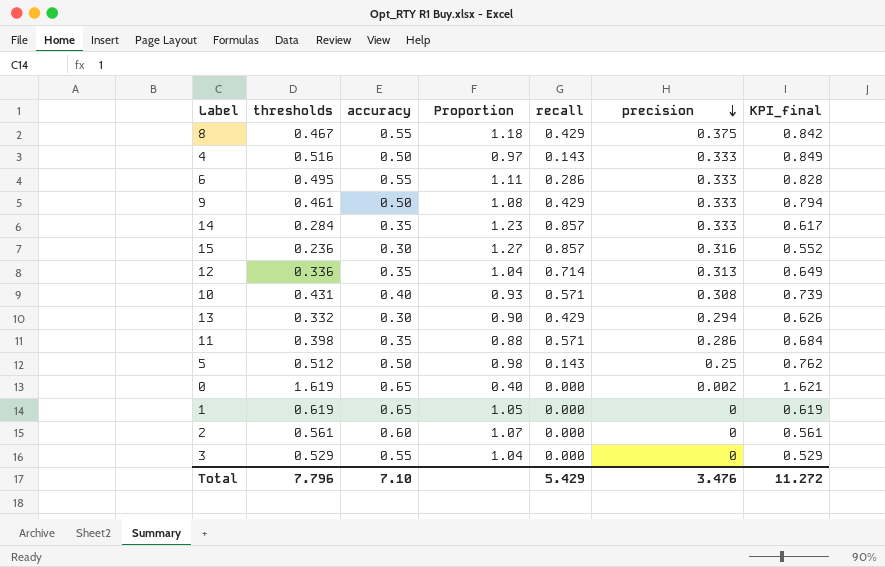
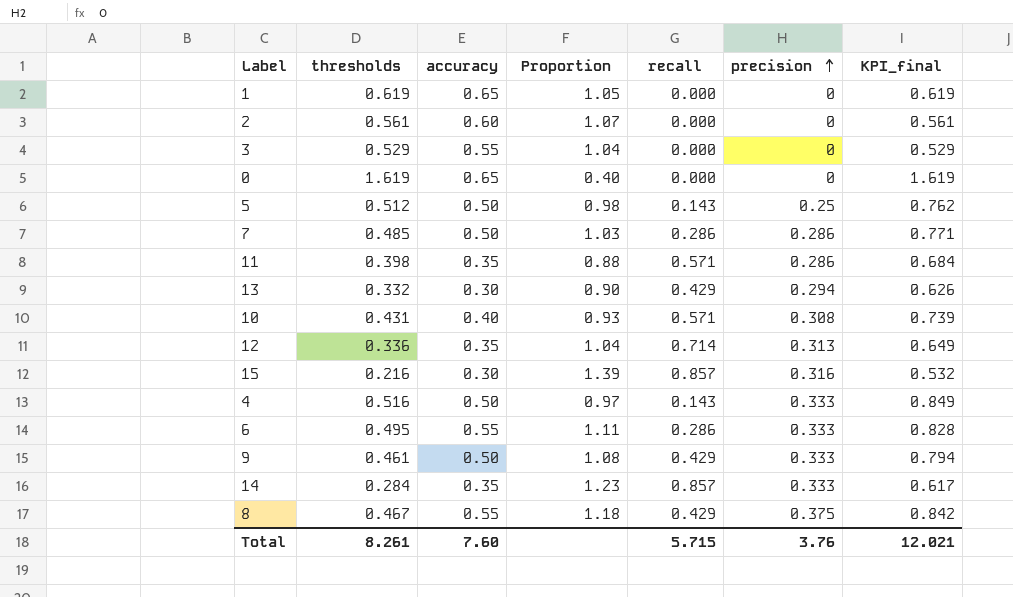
row order: precision descending -> precision ascending
0 | precision: 0.002 -> 0
0 | KPI_final: 1.621 -> 1.619
row 7: none -> 0.485 | 0.50 | 1.03 | 0.286 | 0.286 | 0.771
15 | thresholds: 0.236 -> 0.216
15 | Proportion: 1.27 -> 1.39
15 | KPI_final: 0.552 -> 0.532
Total | thresholds: 7.796 -> 8.261
Total | accuracy: 7.10 -> 7.60
Total | recall: 5.429 -> 5.715
Total | precision: 3.476 -> 3.76
Total | KPI_final: 11.272 -> 12.021

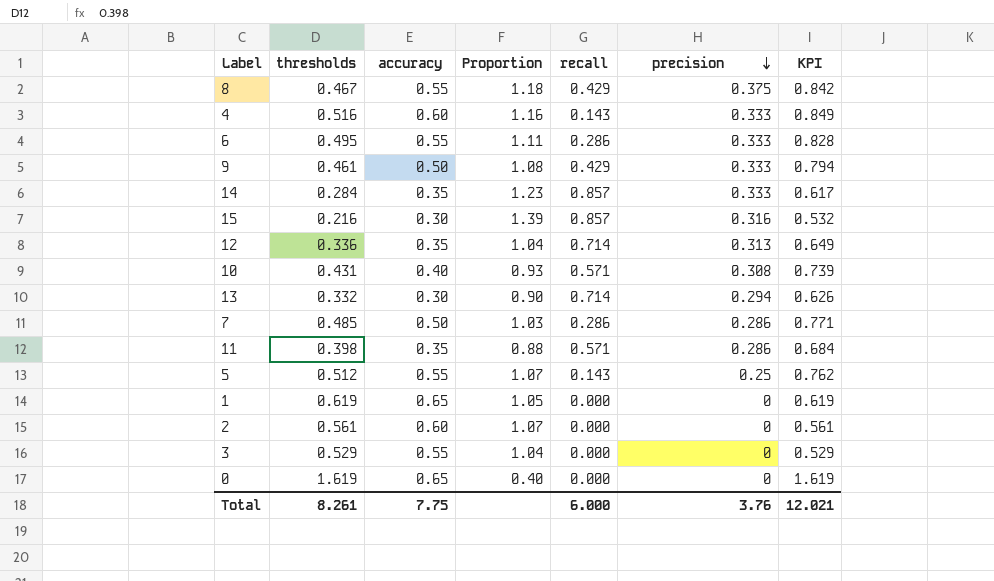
row order: precision ascending -> precision descending
column name: KPI_final -> KPI
4 | accuracy: 0.50 -> 0.60
4 | Proportion: 0.97 -> 1.16
13 | recall: 0.429 -> 0.714
5 | accuracy: 0.50 -> 0.55
5 | Proportion: 0.98 -> 1.07
Total | accuracy: 7.60 -> 7.75
Total | recall: 5.715 -> 6.000

